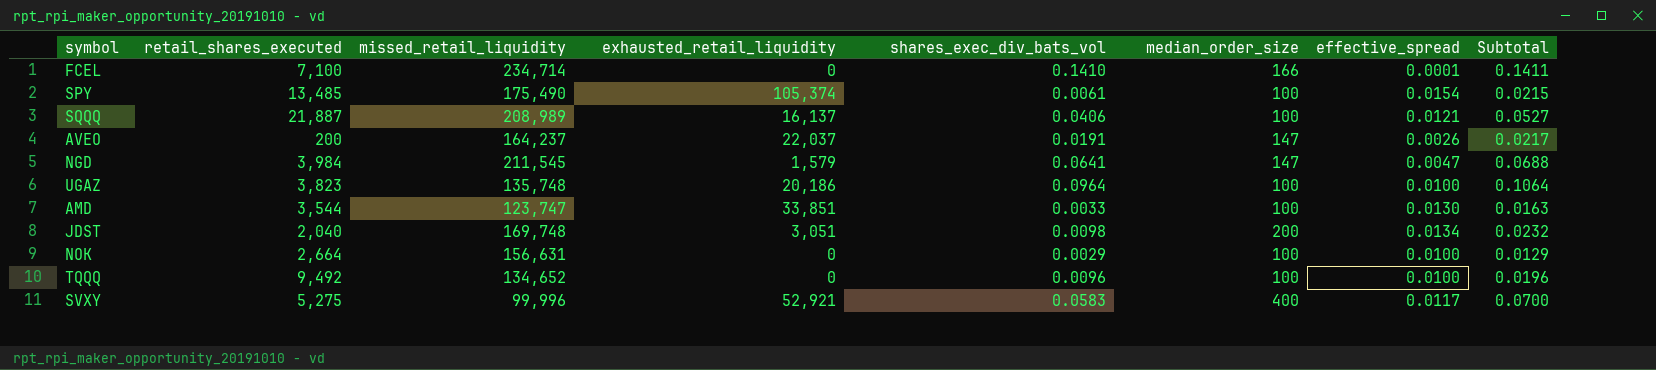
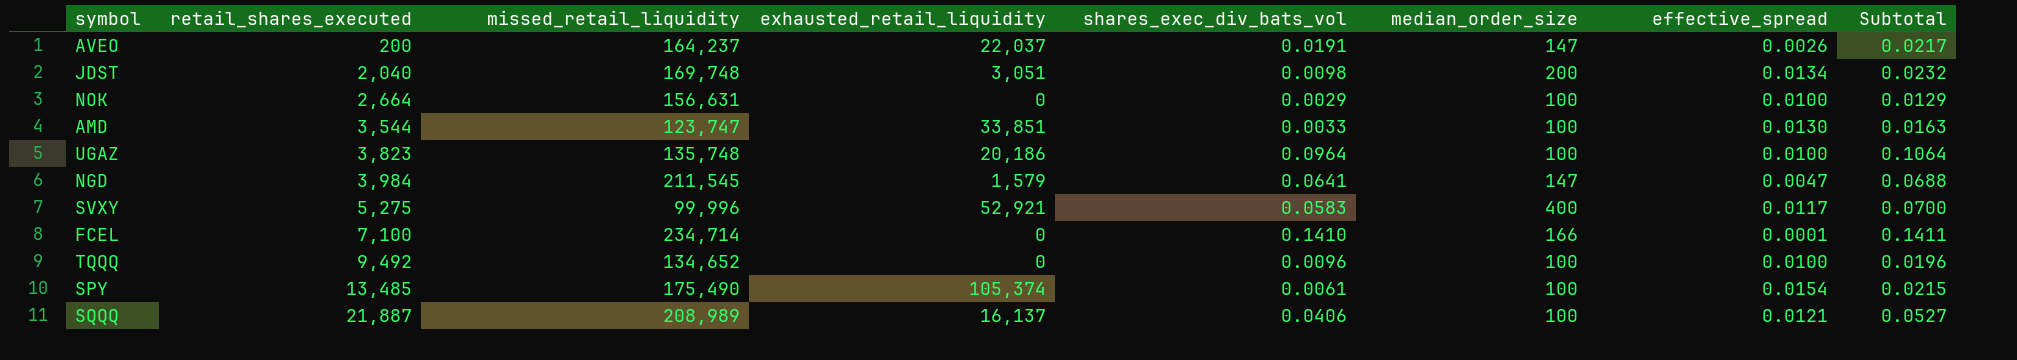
row order: none -> retail_shares_executed ascending

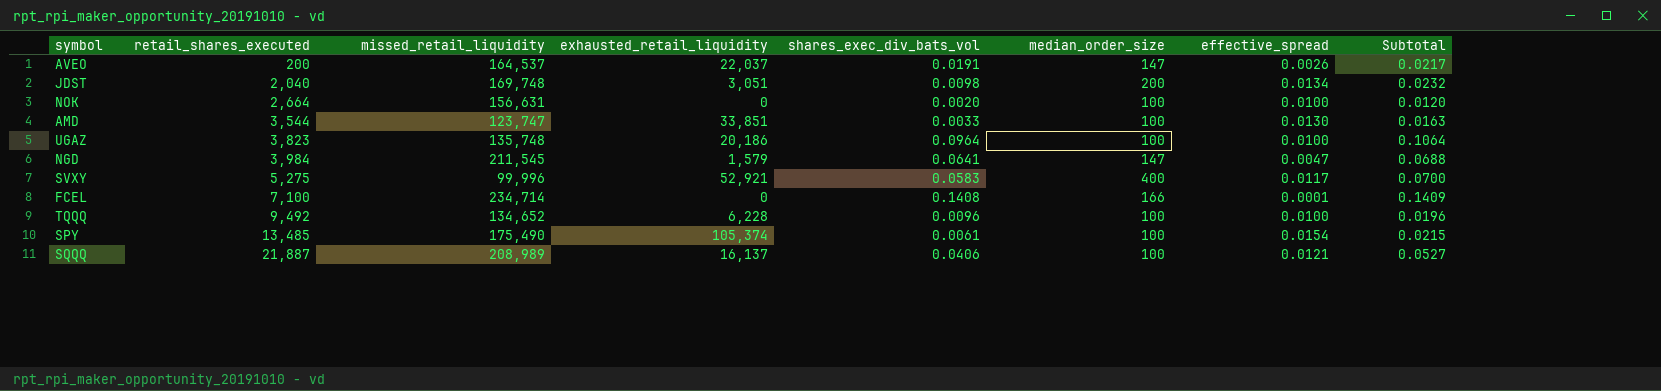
AVEO | missed_retail_liquidity: 164,237 -> 164,537
NOK | shares_exec_div_bats_vol: 0.0029 -> 0.0020
NOK | Subtotal: 0.0129 -> 0.0120
FCEL | shares_exec_div_bats_vol: 0.1410 -> 0.1408
FCEL | Subtotal: 0.1411 -> 0.1409
TQQQ | exhausted_retail_liquidity: 0 -> 6,228

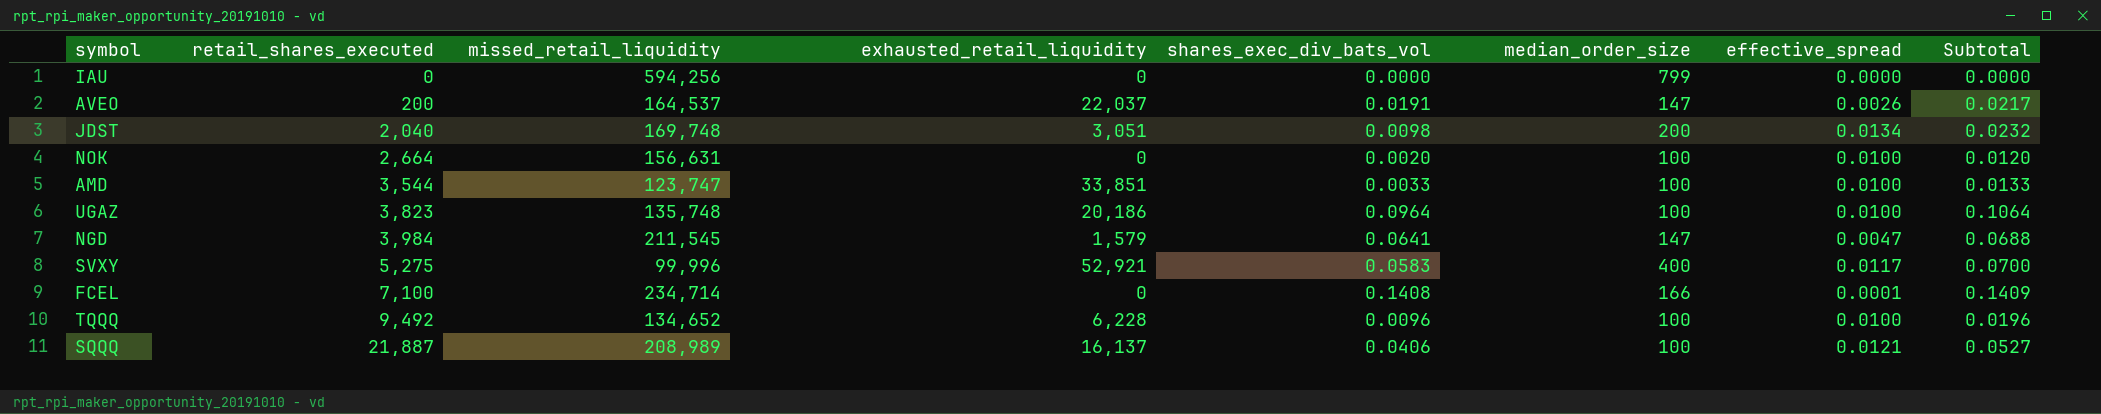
row SPY: 13,485 | 175,490 | 105,374 | 0.0061 | 100 | 0.0154 | 0.0215 -> none
row IAU: none -> 0 | 594,256 | 0 | 0.0000 | 799 | 0.0000 | 0.0000
AMD | effective_spread: 0.0130 -> 0.0100
AMD | Subtotal: 0.0163 -> 0.0133

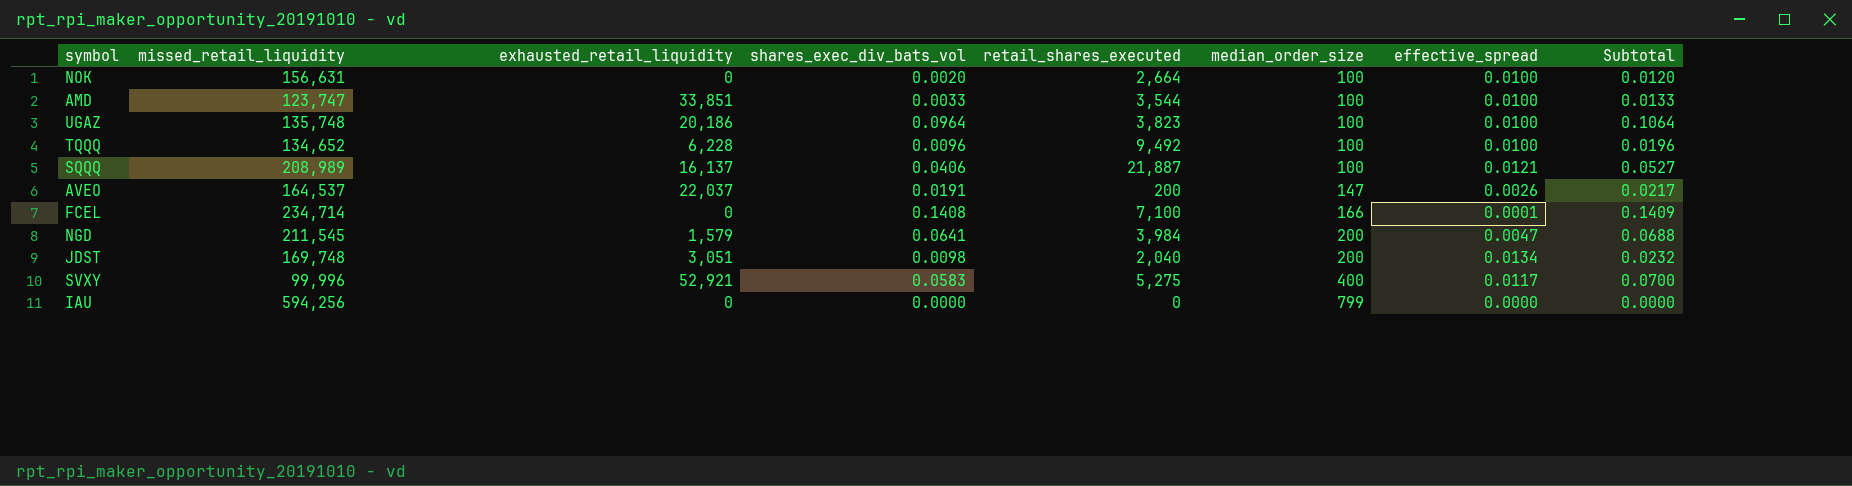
row order: retail_shares_executed ascending -> median_order_size ascending
column retail_shares_executed | position: 2 -> 5
NGD | median_order_size: 147 -> 200

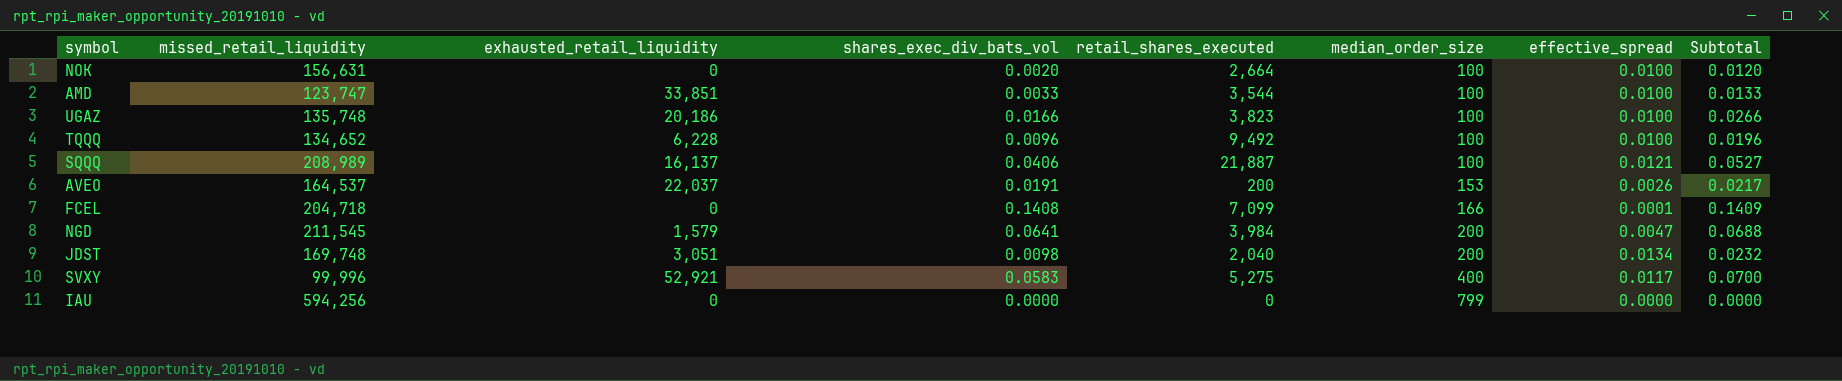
UGAZ | shares_exec_div_bats_vol: 0.0964 -> 0.0166
UGAZ | Subtotal: 0.1064 -> 0.0266
AVEO | median_order_size: 147 -> 153
FCEL | missed_retail_liquidity: 234,714 -> 204,718
FCEL | retail_shares_executed: 7,100 -> 7,099

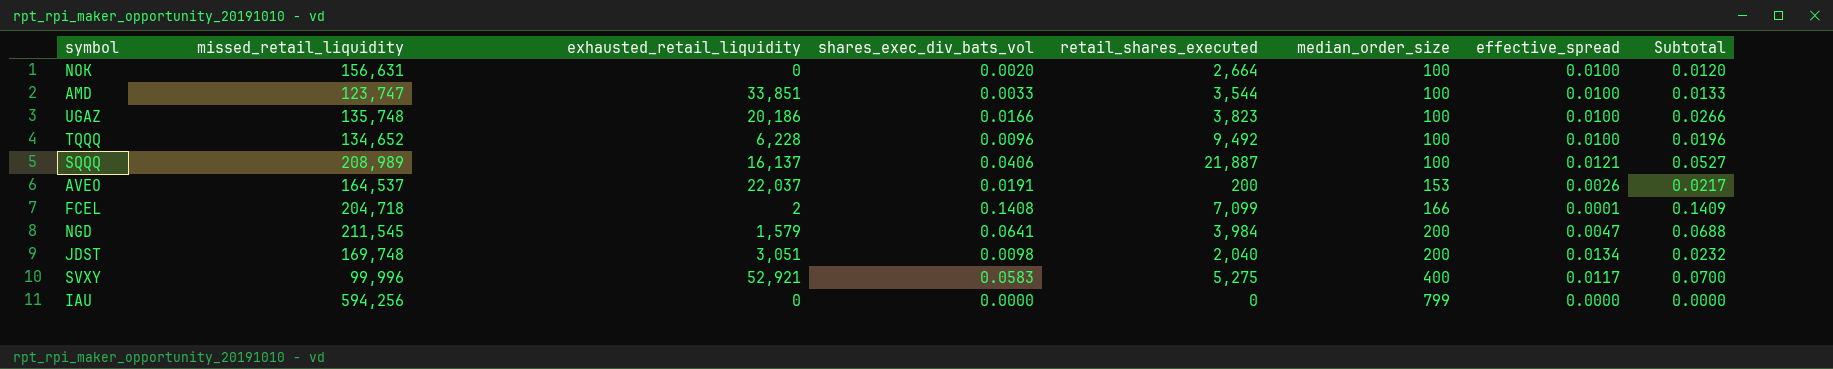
FCEL | exhausted_retail_liquidity: 0 -> 2

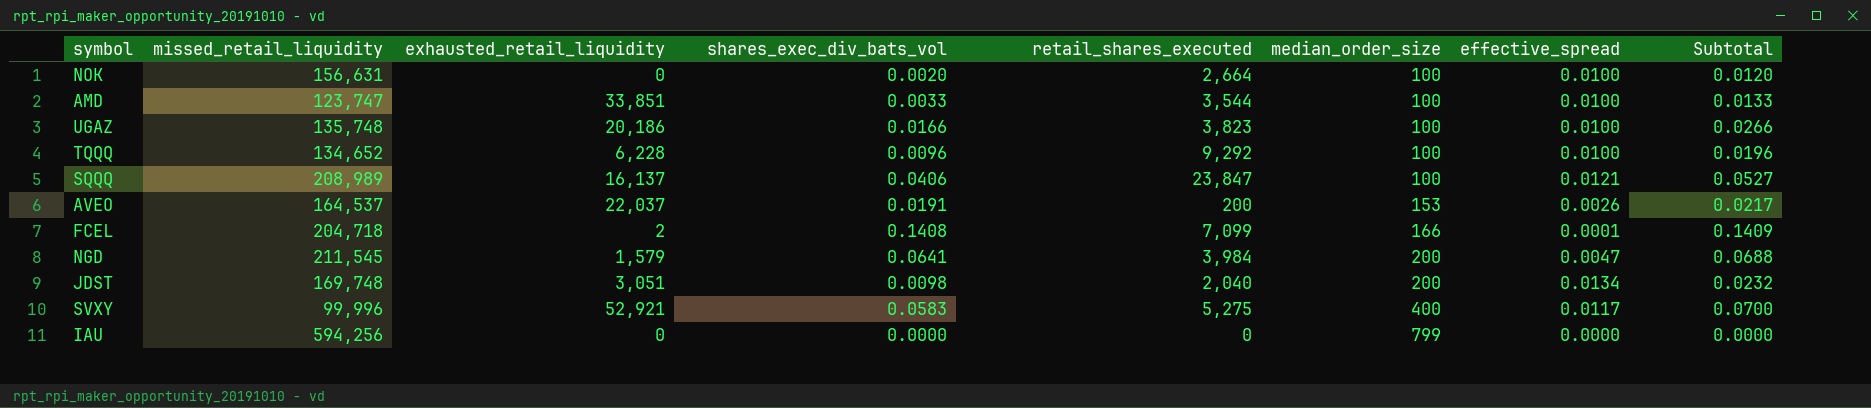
TQQQ | retail_shares_executed: 9,492 -> 9,292
SQQQ | retail_shares_executed: 21,887 -> 23,847

